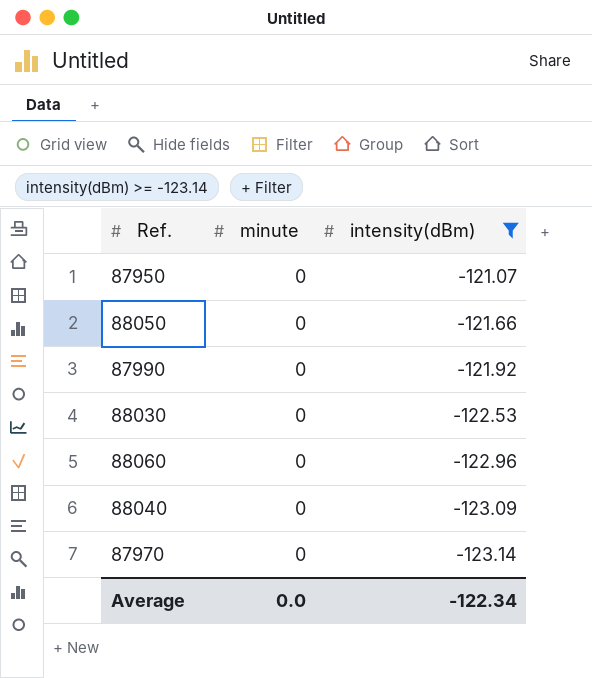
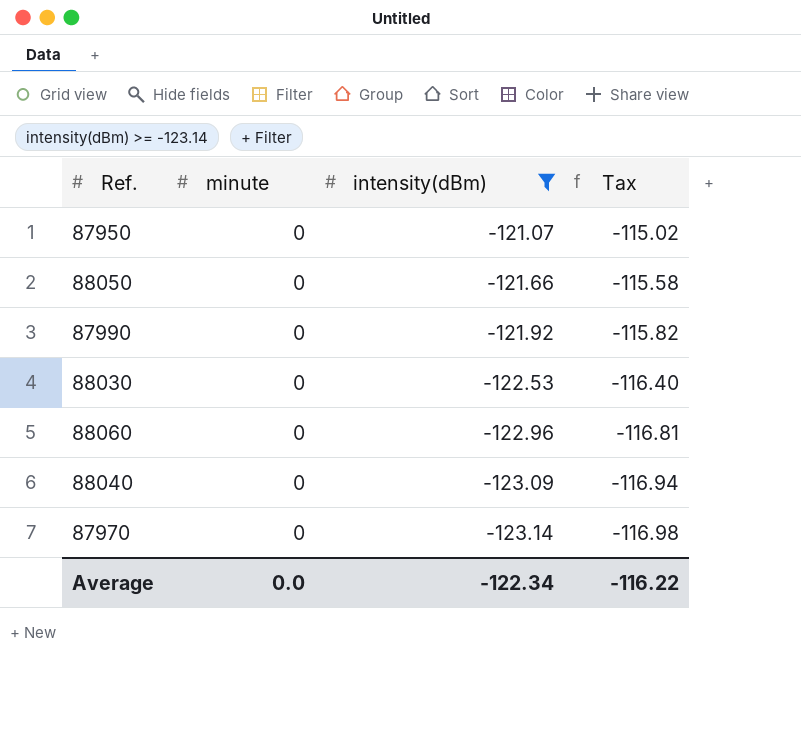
column Tax | formula: none -> [intensity(dBm)] * 0.95

